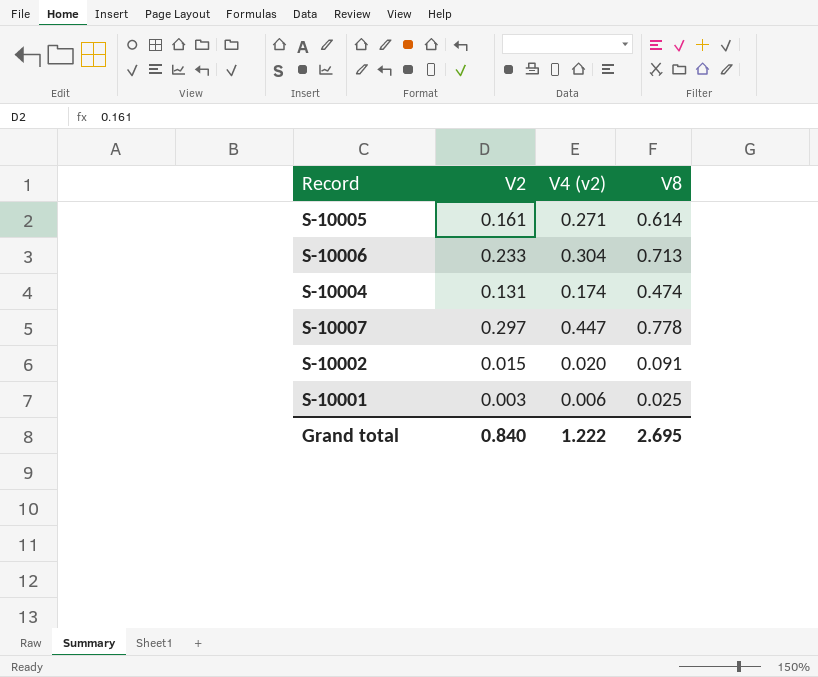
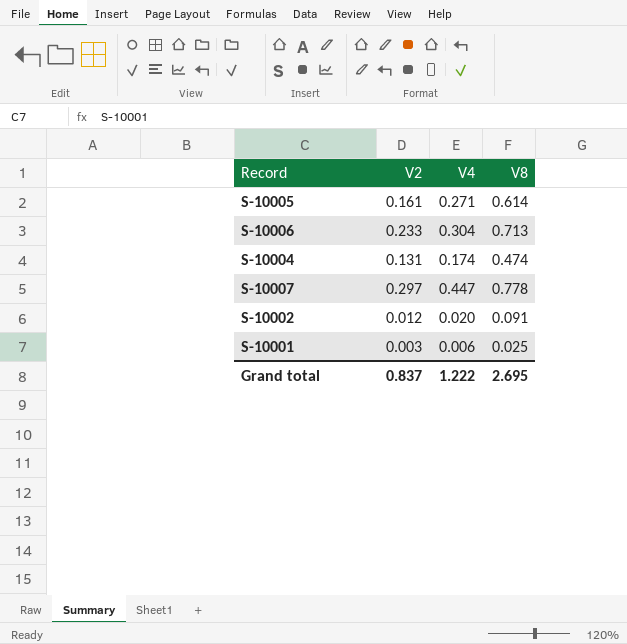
column name: V4 (v2) -> V4
S-10002 | V2: 0.015 -> 0.012
Grand total | V2: 0.840 -> 0.837

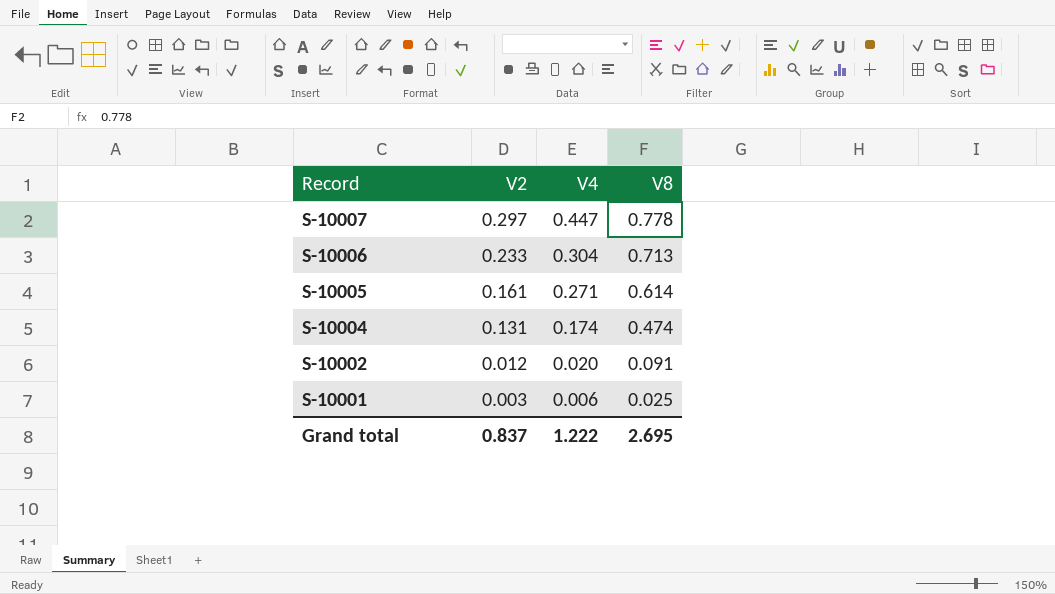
row order: none -> Record descending

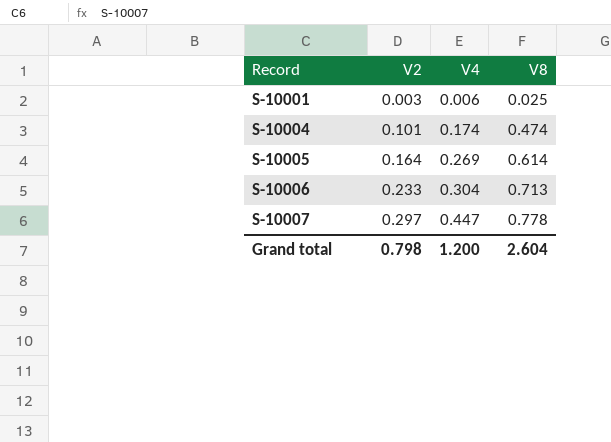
row order: Record descending -> Record ascending
row S-10002: 0.012 | 0.020 | 0.091 -> none
S-10004 | V2: 0.131 -> 0.101
S-10005 | V2: 0.161 -> 0.164
S-10005 | V4: 0.271 -> 0.269
Grand total | V2: 0.837 -> 0.798
Grand total | V4: 1.222 -> 1.200
Grand total | V8: 2.695 -> 2.604

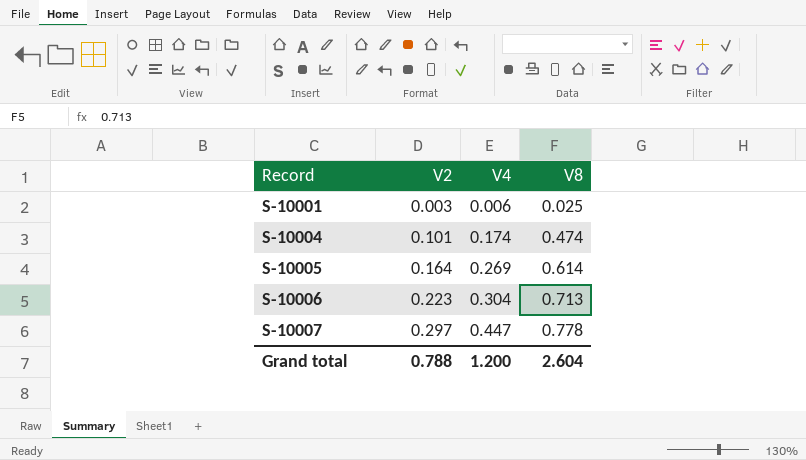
S-10006 | V2: 0.233 -> 0.223
Grand total | V2: 0.798 -> 0.788

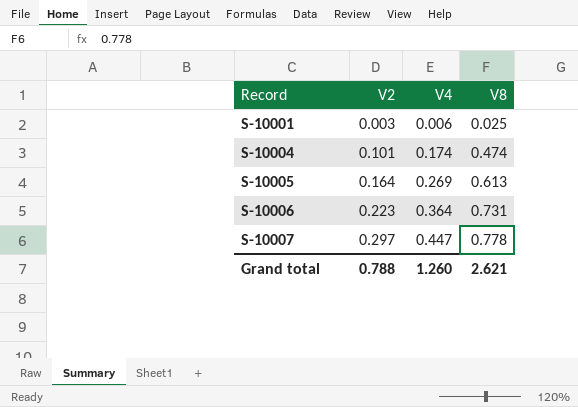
S-10005 | V8: 0.614 -> 0.613
S-10006 | V4: 0.304 -> 0.364
S-10006 | V8: 0.713 -> 0.731
Grand total | V4: 1.200 -> 1.260
Grand total | V8: 2.604 -> 2.621

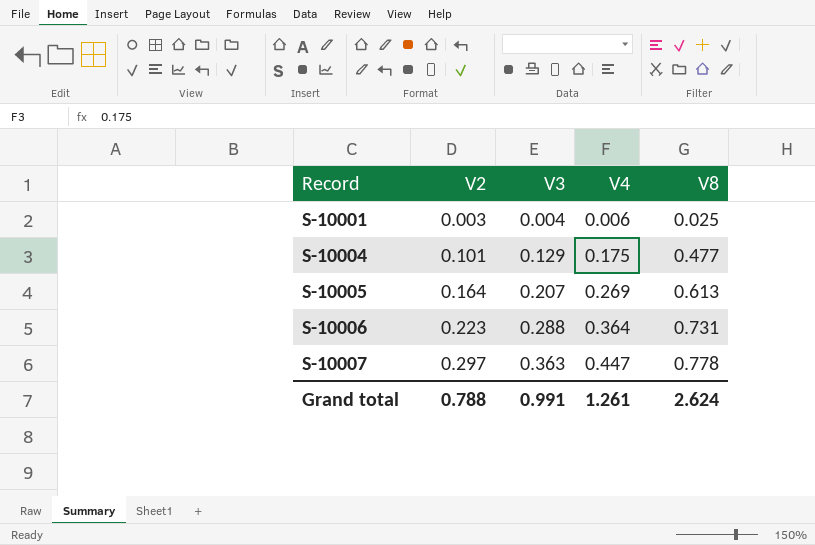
column V3 | position: none -> 3
S-10004 | V4: 0.174 -> 0.175
S-10004 | V8: 0.474 -> 0.477
Grand total | V4: 1.260 -> 1.261
Grand total | V8: 2.621 -> 2.624

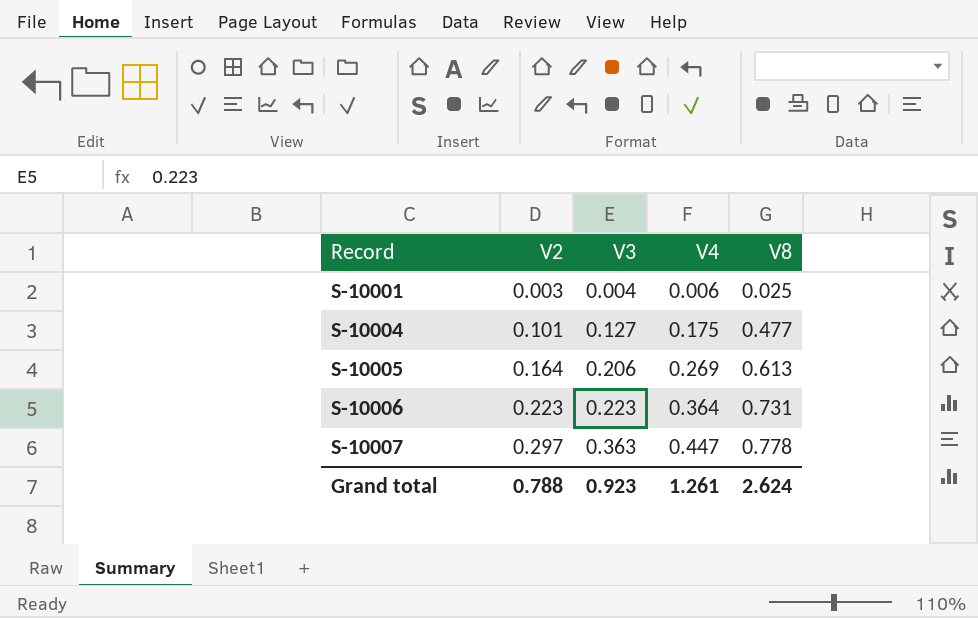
S-10004 | V3: 0.129 -> 0.127
S-10005 | V3: 0.207 -> 0.206
S-10006 | V3: 0.288 -> 0.223
Grand total | V3: 0.991 -> 0.923

